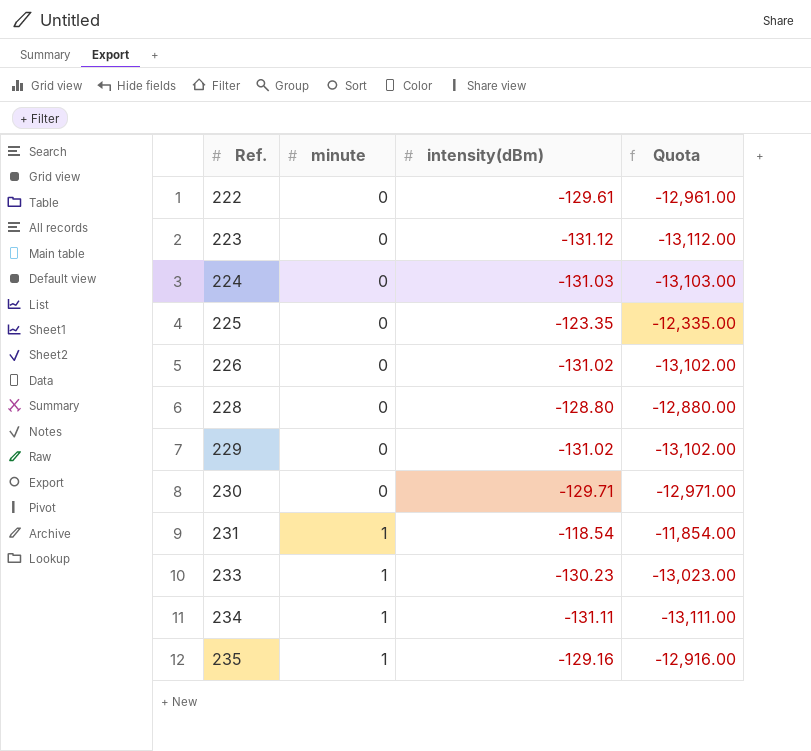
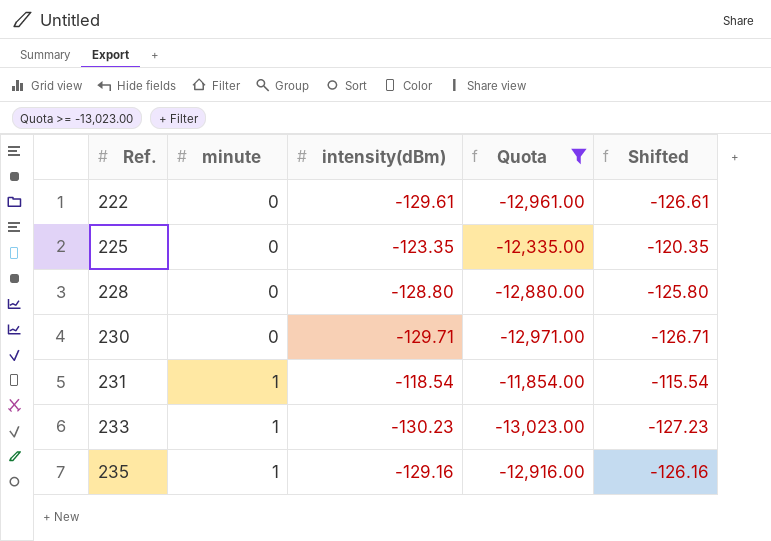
filter: none -> Quota >= -13,023.00
column Shifted | formula: none -> [intensity(dBm)] + 3

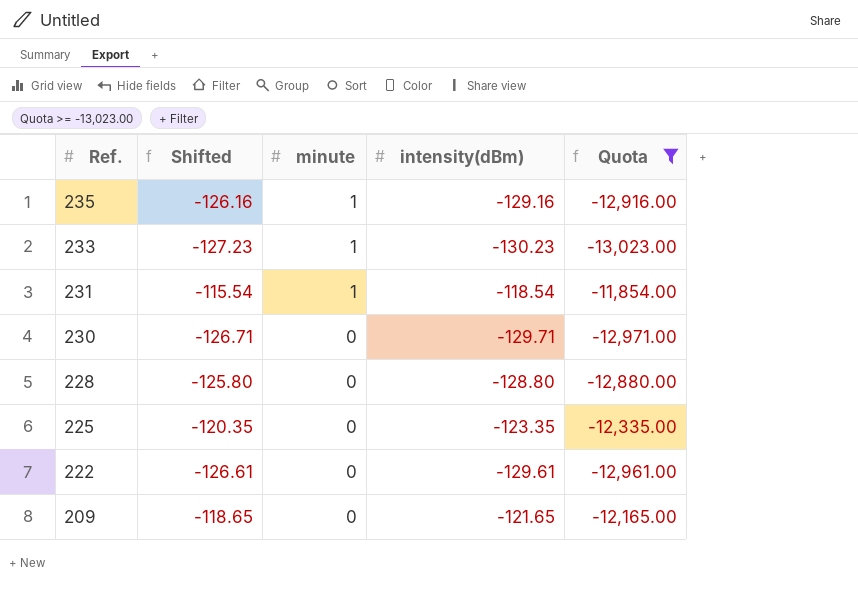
row order: Ref. ascending -> Ref. descending
column Shifted | position: 5 -> 2
row 209: none -> -118.65 | 0 | -121.65 | -12,165.00

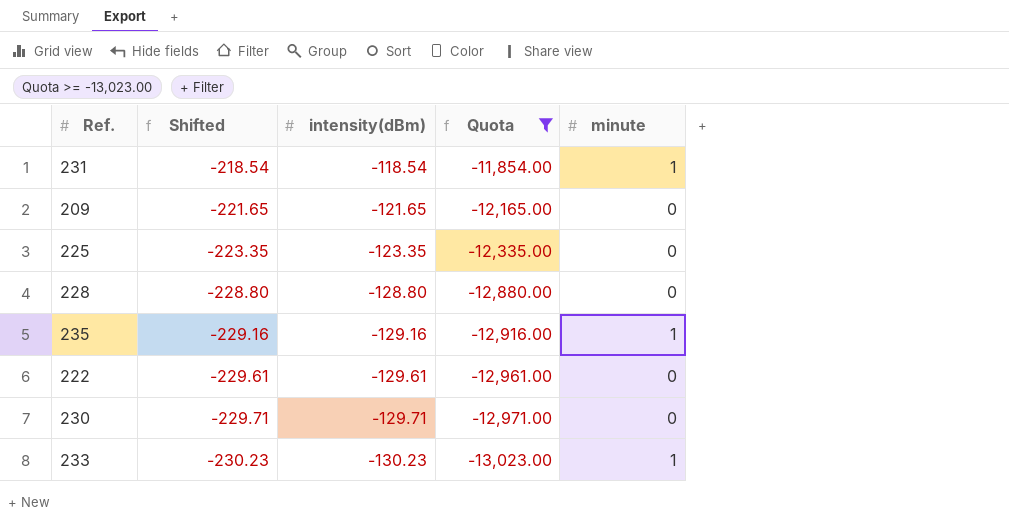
row order: Ref. descending -> Shifted descending
column Shifted | formula: [intensity(dBm)] + 3 -> [intensity(dBm)] - 100
column minute | position: 3 -> 5

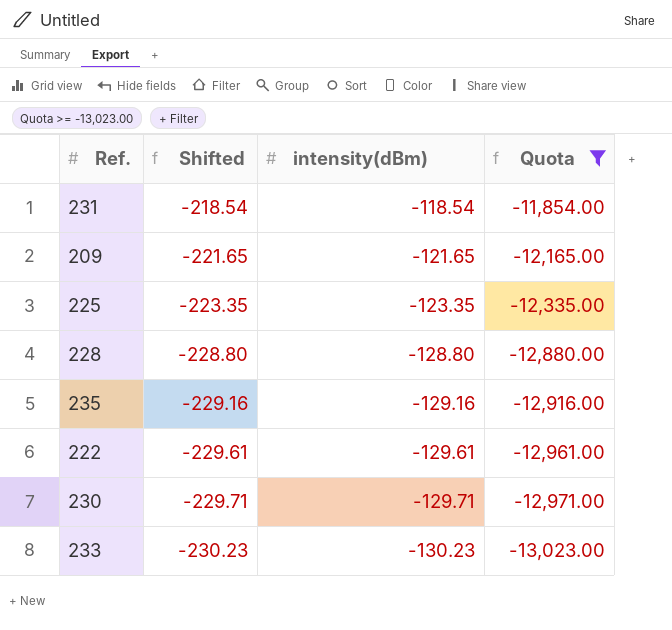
column minute | position: 5 -> none

